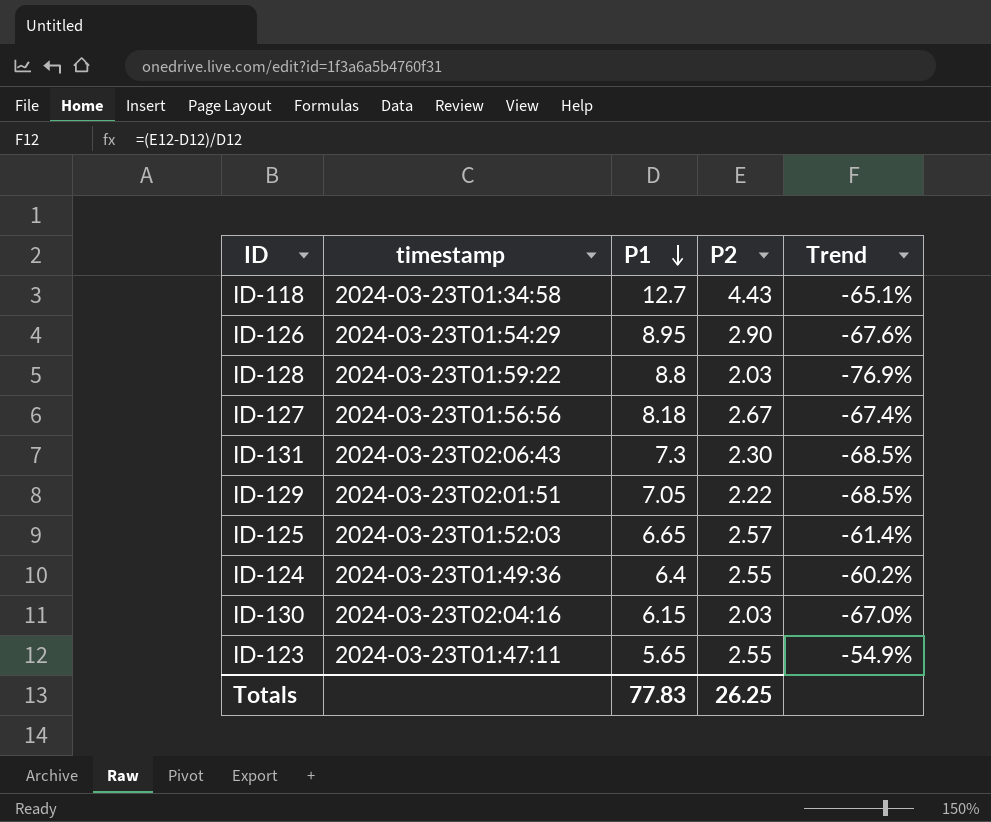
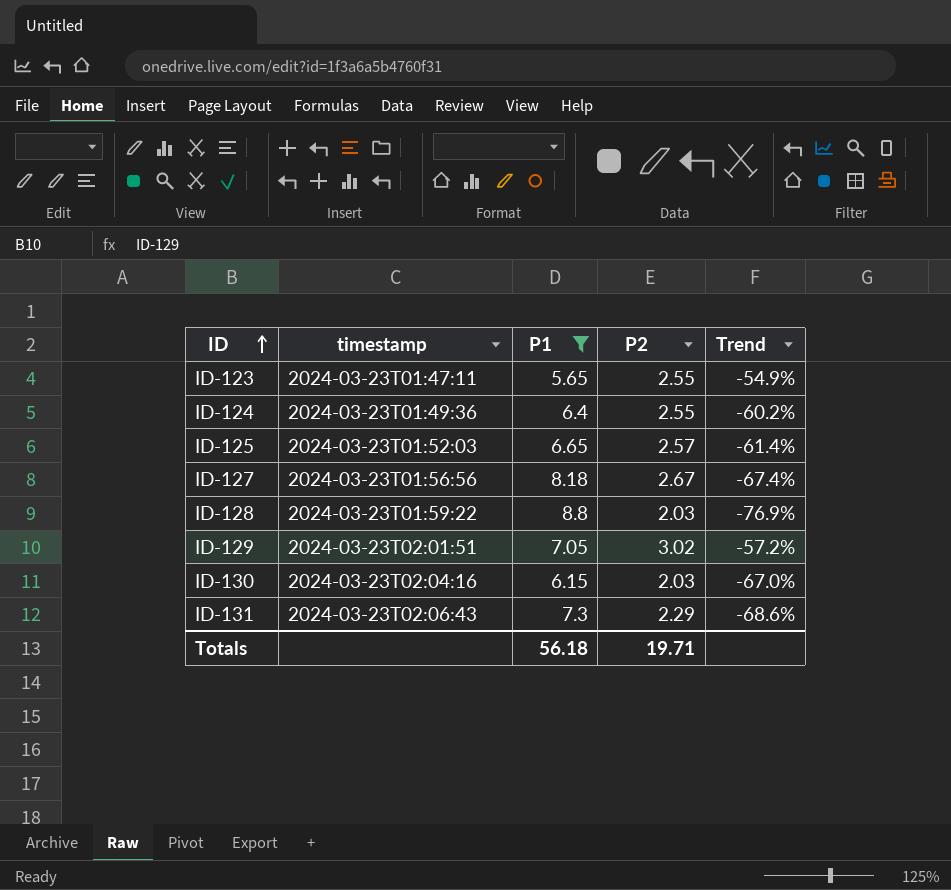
filter: none -> P1 <= 8.8
row order: P1 descending -> ID ascending
ID-129 | P2: 2.22 -> 3.02
ID-129 | Trend: -68.5% -> -57.2%
ID-131 | P2: 2.30 -> 2.29
ID-131 | Trend: -68.5% -> -68.6%
Totals | P1: 77.83 -> 56.18
Totals | P2: 26.25 -> 19.71

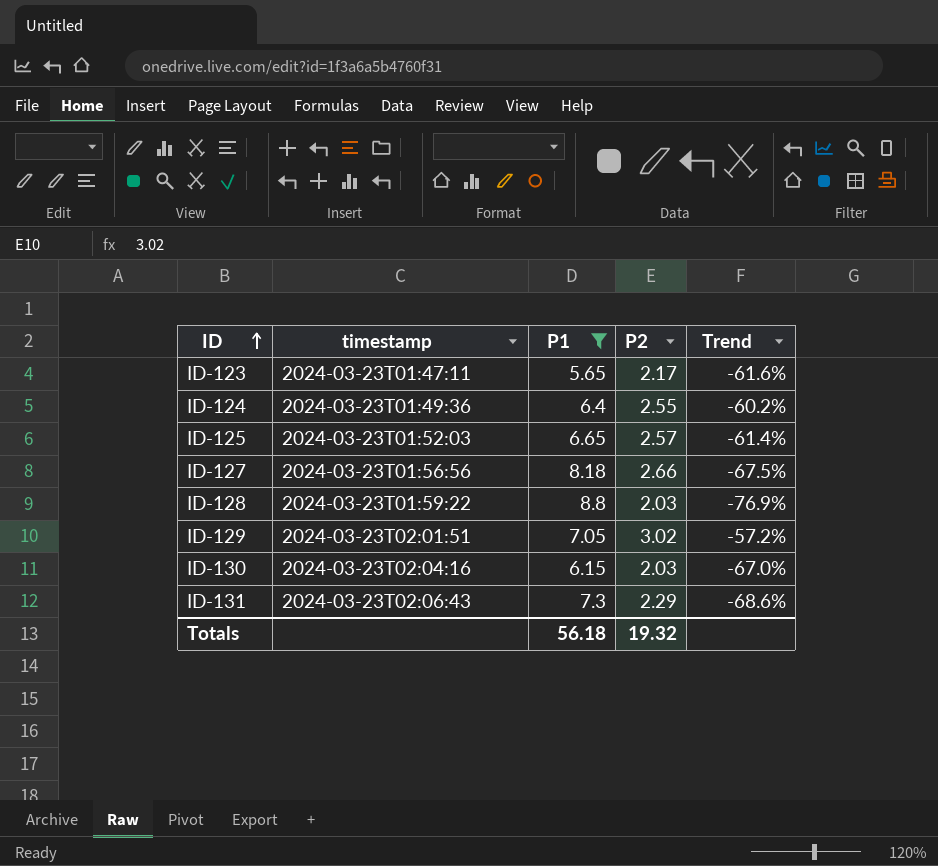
ID-123 | P2: 2.55 -> 2.17
ID-123 | Trend: -54.9% -> -61.6%
ID-127 | P2: 2.67 -> 2.66
ID-127 | Trend: -67.4% -> -67.5%
Totals | P2: 19.71 -> 19.32

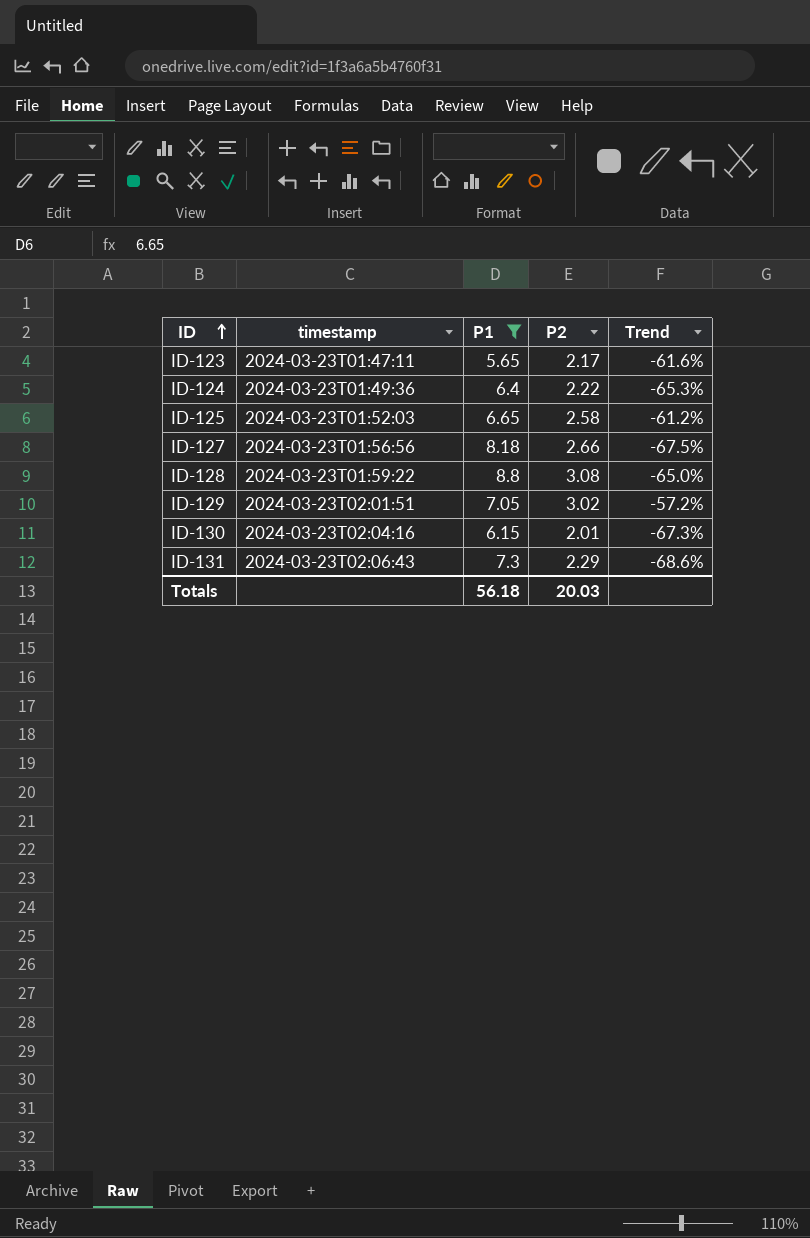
ID-124 | P2: 2.55 -> 2.22
ID-124 | Trend: -60.2% -> -65.3%
ID-125 | P2: 2.57 -> 2.58
ID-125 | Trend: -61.4% -> -61.2%
ID-128 | P2: 2.03 -> 3.08
ID-128 | Trend: -76.9% -> -65.0%
ID-130 | P2: 2.03 -> 2.01
ID-130 | Trend: -67.0% -> -67.3%
Totals | P2: 19.32 -> 20.03

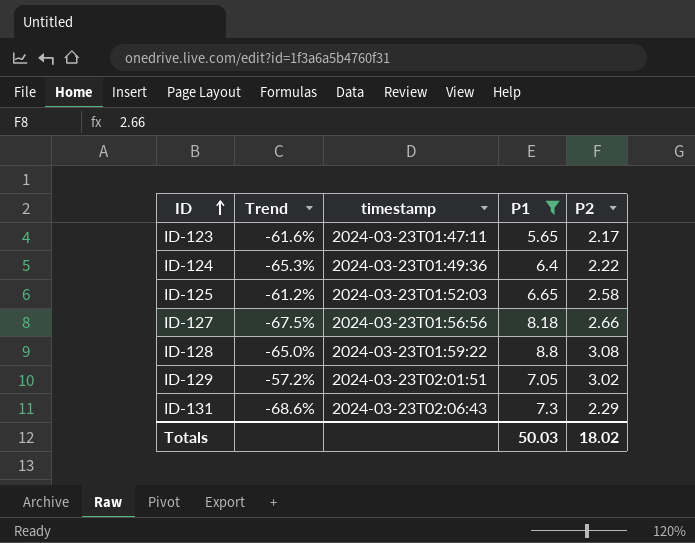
column Trend | position: 5 -> 2
row ID-130: 2024-03-23T02:04:16 | 6.15 | 2.01 | -67.3% -> none
Totals | P1: 56.18 -> 50.03
Totals | P2: 20.03 -> 18.02

